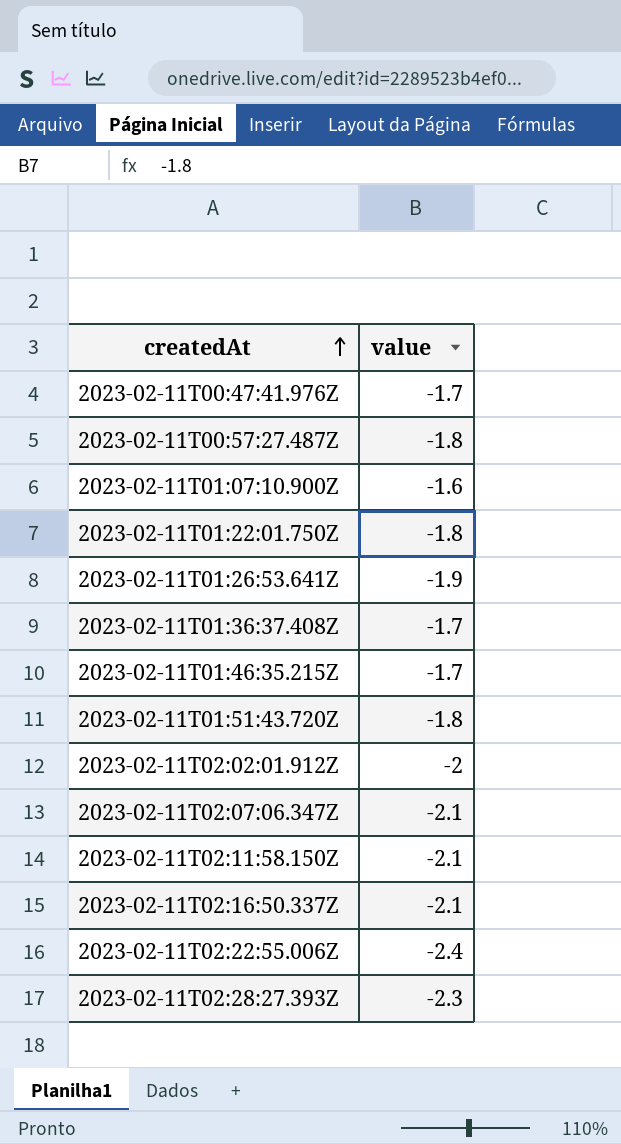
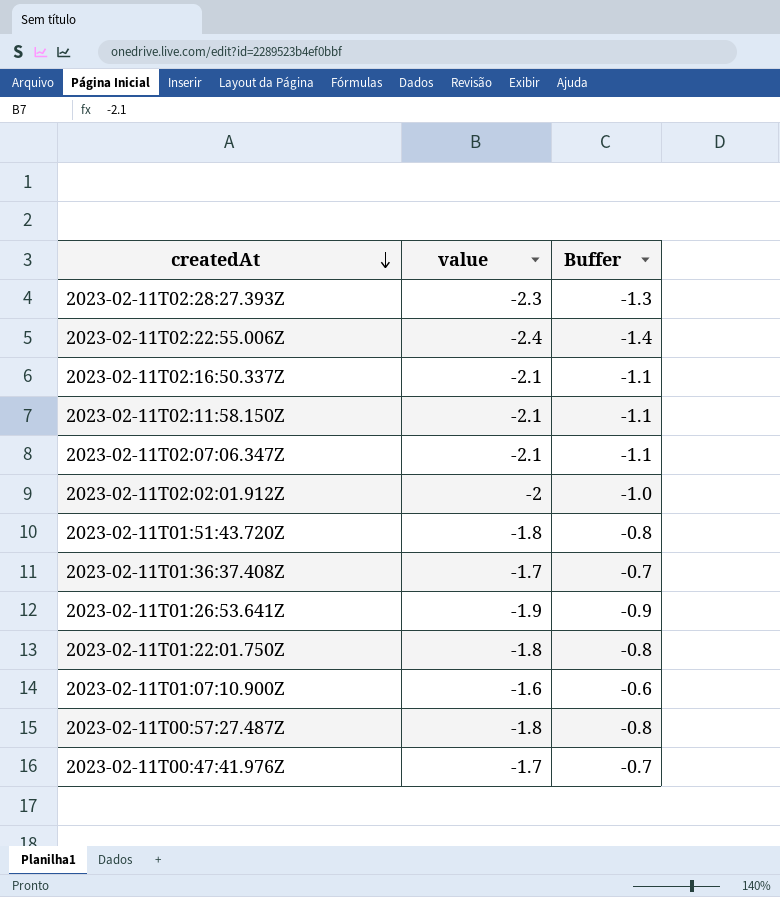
row order: createdAt ascending -> createdAt descending
column Buffer | formula: none -> [value] + 1
row 2023-02-11T01:46:35.215Z: -1.7 -> none

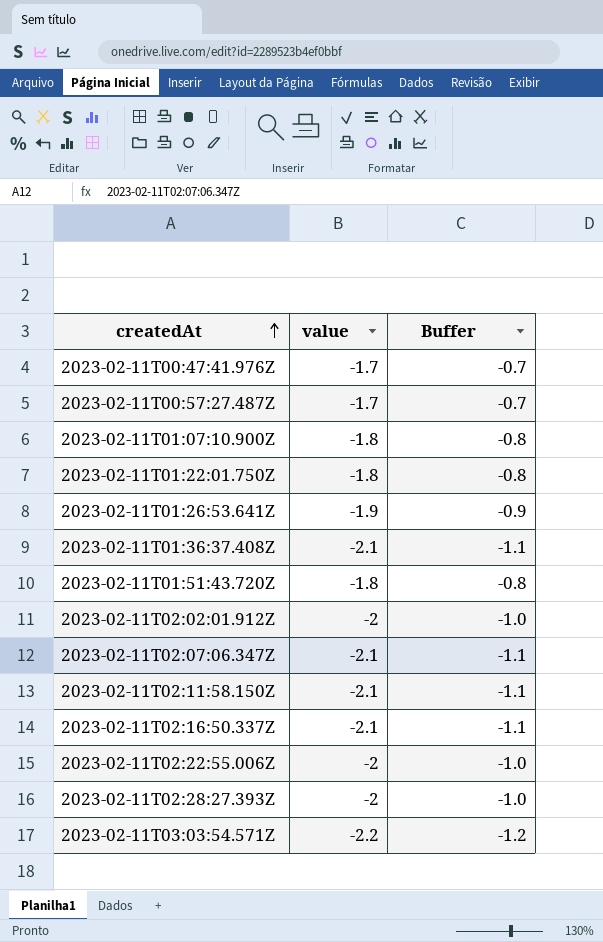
row order: createdAt descending -> createdAt ascending
2023-02-11T00:57:27.487Z | value: -1.8 -> -1.7
2023-02-11T00:57:27.487Z | Buffer: -0.8 -> -0.7
2023-02-11T01:07:10.900Z | value: -1.6 -> -1.8
2023-02-11T01:07:10.900Z | Buffer: -0.6 -> -0.8
2023-02-11T01:36:37.408Z | value: -1.7 -> -2.1
2023-02-11T01:36:37.408Z | Buffer: -0.7 -> -1.1
2023-02-11T02:22:55.006Z | value: -2.4 -> -2
2023-02-11T02:22:55.006Z | Buffer: -1.4 -> -1.0
2023-02-11T02:28:27.393Z | value: -2.3 -> -2
2023-02-11T02:28:27.393Z | Buffer: -1.3 -> -1.0
row 2023-02-11T03:03:54.571Z: none -> -2.2 | -1.2

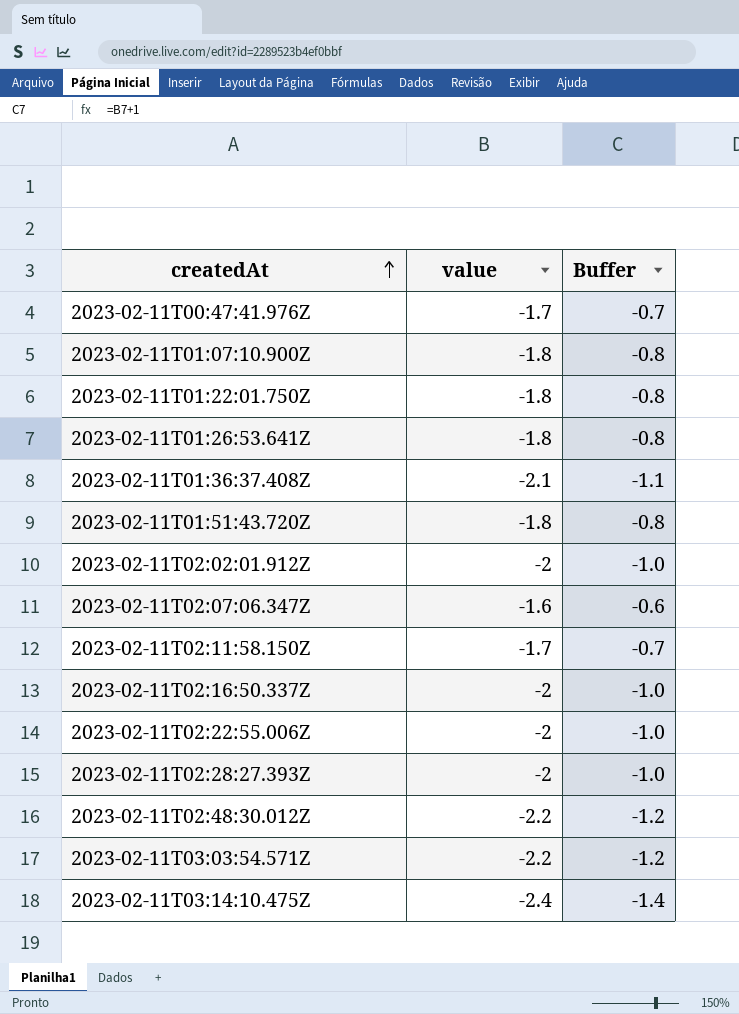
row 2023-02-11T00:57:27.487Z: -1.7 | -0.7 -> none
2023-02-11T01:26:53.641Z | value: -1.9 -> -1.8
2023-02-11T01:26:53.641Z | Buffer: -0.9 -> -0.8
2023-02-11T02:07:06.347Z | value: -2.1 -> -1.6
2023-02-11T02:07:06.347Z | Buffer: -1.1 -> -0.6
2023-02-11T02:11:58.150Z | value: -2.1 -> -1.7
2023-02-11T02:11:58.150Z | Buffer: -1.1 -> -0.7
2023-02-11T02:16:50.337Z | value: -2.1 -> -2
2023-02-11T02:16:50.337Z | Buffer: -1.1 -> -1.0
row 2023-02-11T02:48:30.012Z: none -> -2.2 | -1.2
row 2023-02-11T03:14:10.475Z: none -> -2.4 | -1.4

